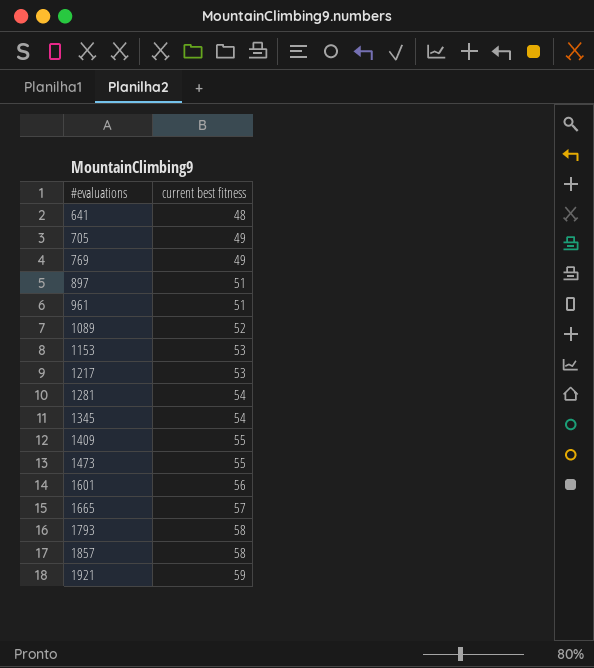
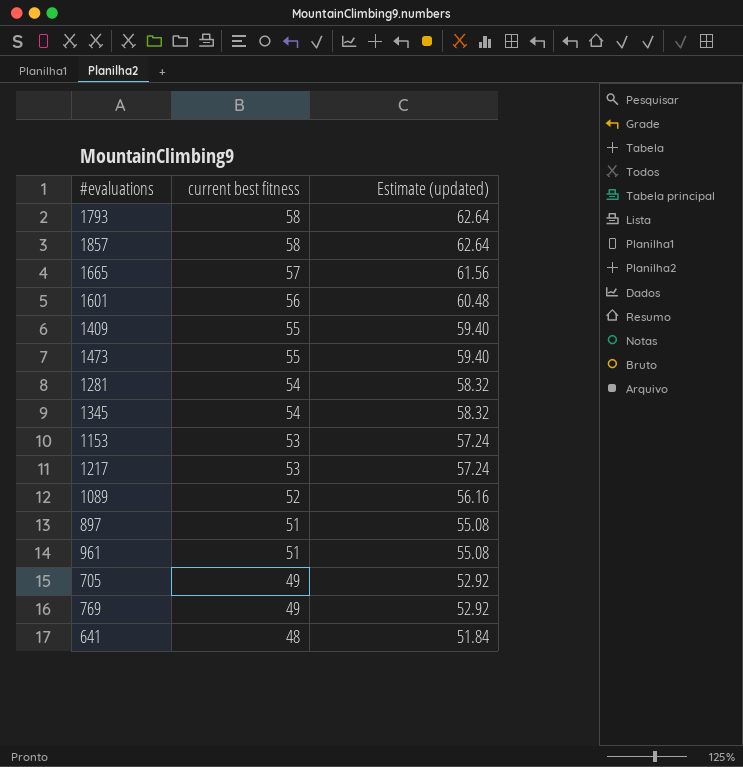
row order: #evaluations ascending -> current best fitness descending
column Estimate (updated) | formula: none -> [current best fitness] * 1.08
row 1921: 59 -> none

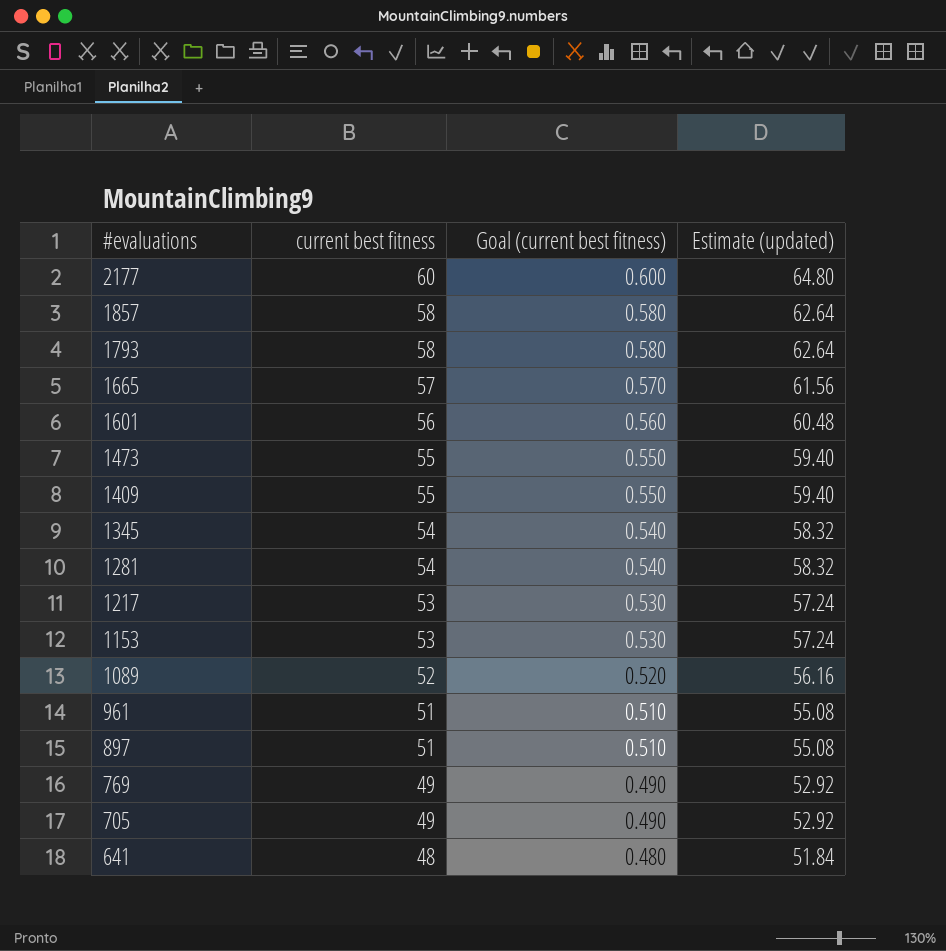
row order: current best fitness descending -> #evaluations descending
column Goal (current best fitness) | formula: none -> [current best fitness] * 0.01
row 2177: none -> 60 | 0.600 | 64.80

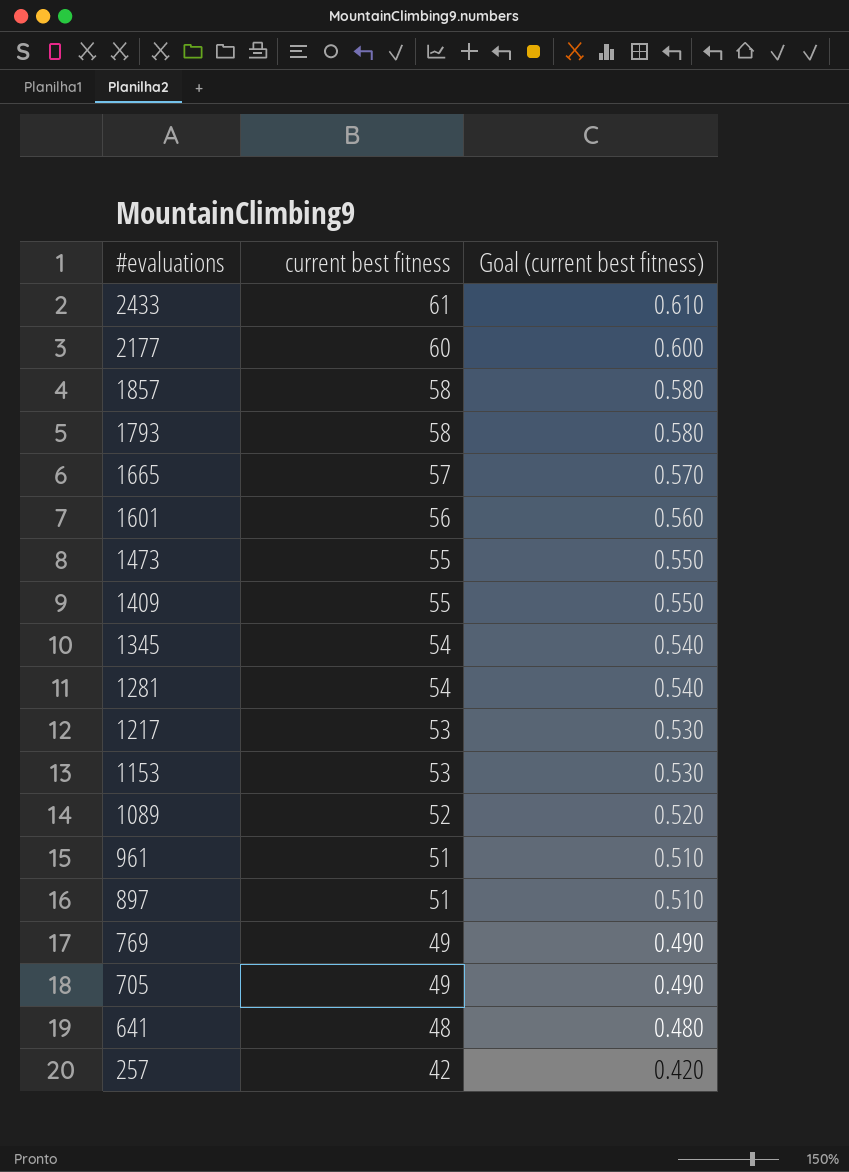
column Estimate (updated) | formula: [current best fitness] * 1.08 -> none
row 2433: none -> 61 | 0.610
row 257: none -> 42 | 0.420

